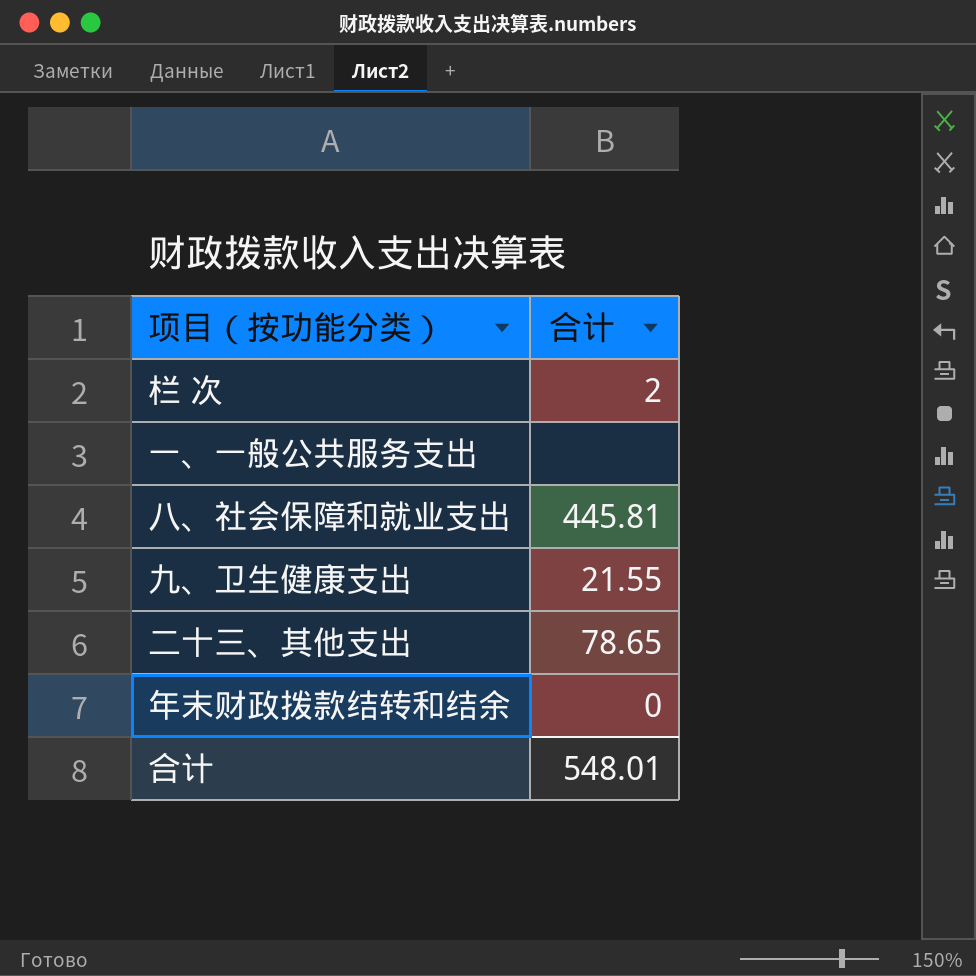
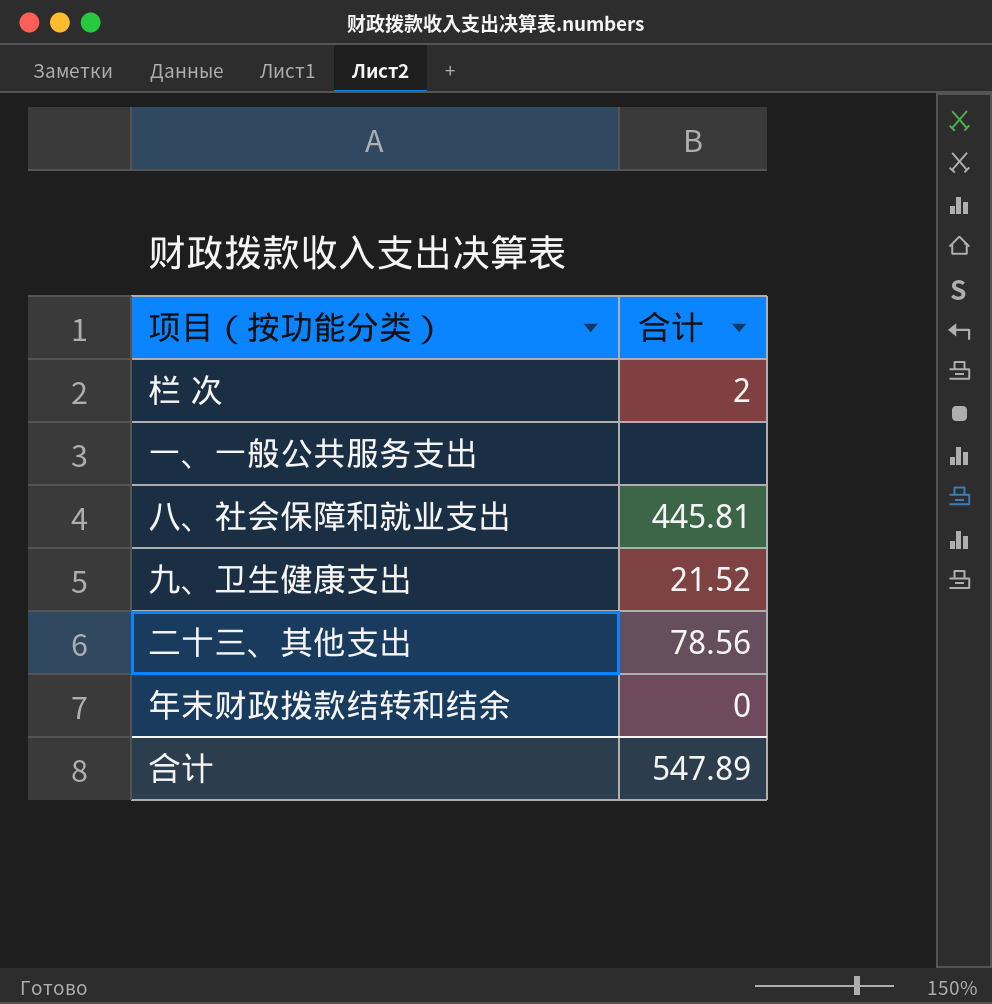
九、卫生健康支出 | 合计: 21.55 -> 21.52
二十三、其他支出 | 合计: 78.65 -> 78.56
合计 | 合计: 548.01 -> 547.89

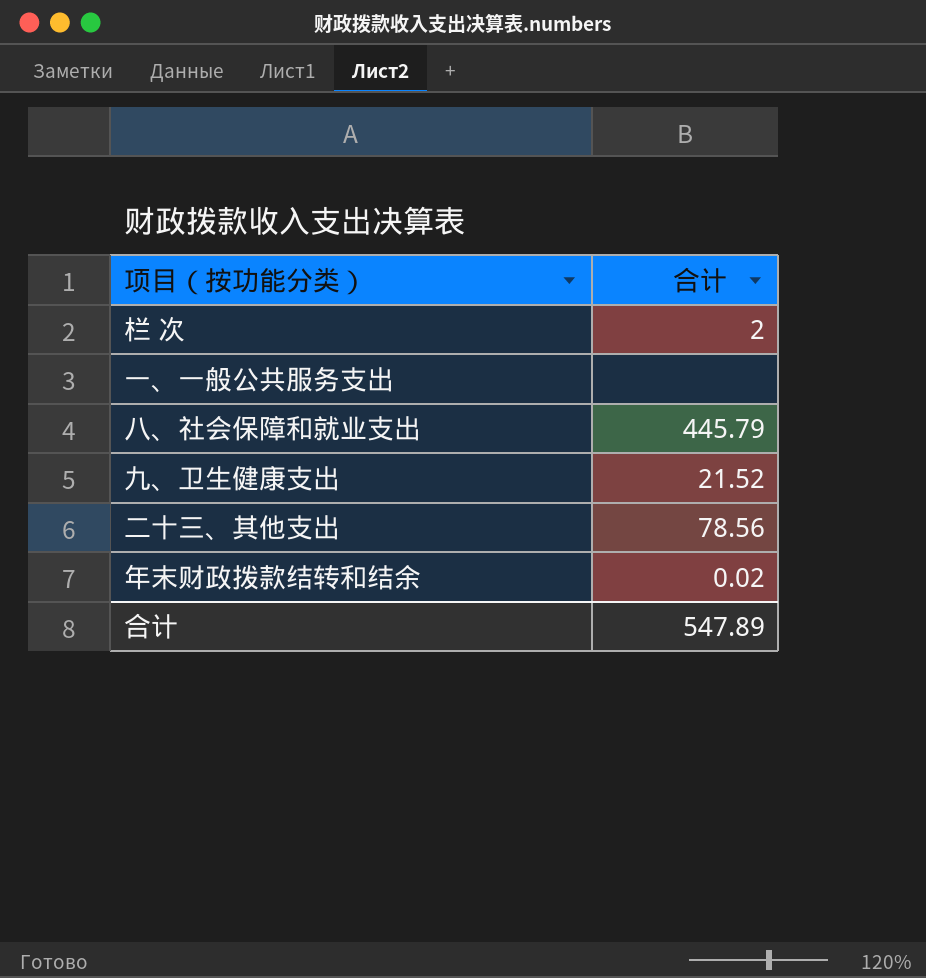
八、社会保障和就业支出 | 合计: 445.81 -> 445.79
年末财政拨款结转和结余 | 合计: 0 -> 0.02

